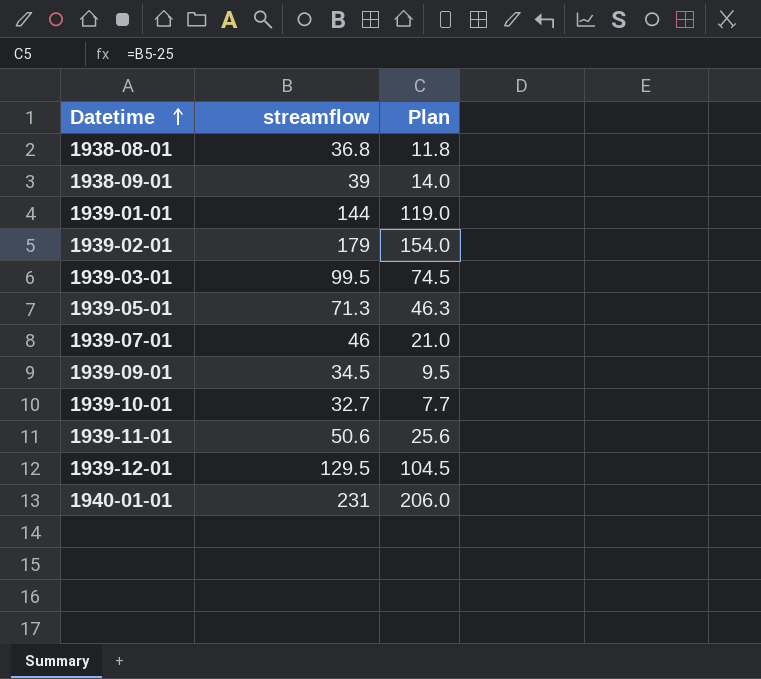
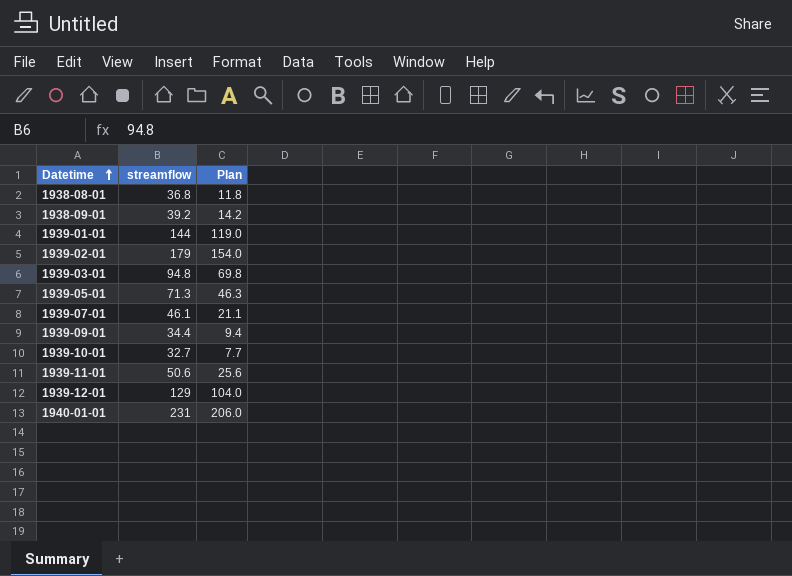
1938-09-01 | streamflow: 39 -> 39.2
1938-09-01 | Plan: 14.0 -> 14.2
1939-03-01 | streamflow: 99.5 -> 94.8
1939-03-01 | Plan: 74.5 -> 69.8
1939-07-01 | streamflow: 46 -> 46.1
1939-07-01 | Plan: 21.0 -> 21.1
1939-09-01 | streamflow: 34.5 -> 34.4
1939-09-01 | Plan: 9.5 -> 9.4
1939-12-01 | streamflow: 129.5 -> 129
1939-12-01 | Plan: 104.5 -> 104.0

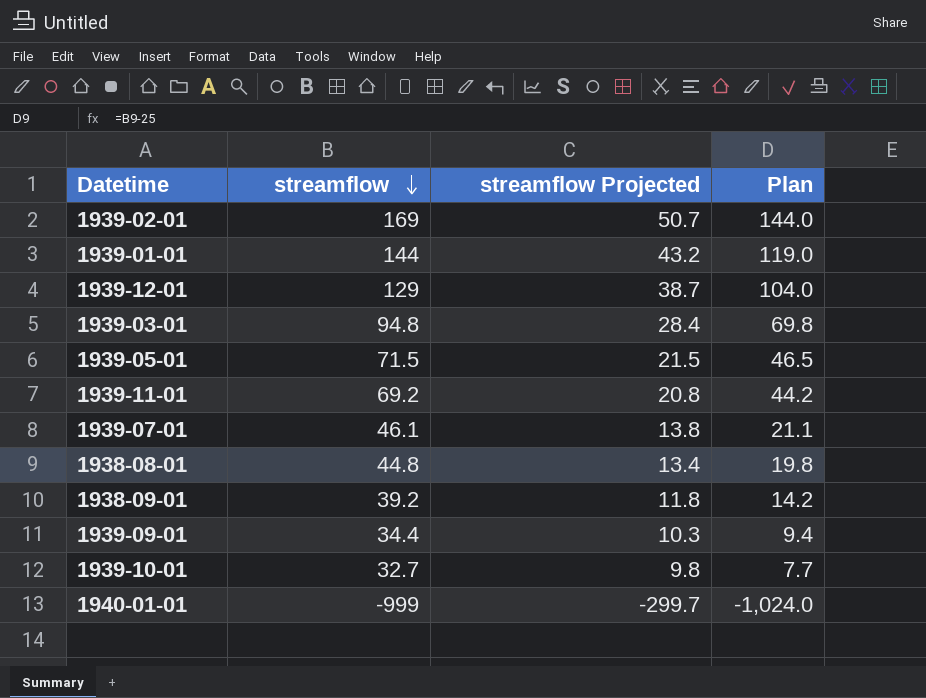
row order: Datetime ascending -> streamflow descending
column streamflow Projected | formula: none -> [streamflow] * 0.3
1939-02-01 | streamflow: 179 -> 169
1939-02-01 | Plan: 154.0 -> 144.0
1939-05-01 | streamflow: 71.3 -> 71.5
1939-05-01 | Plan: 46.3 -> 46.5
1939-11-01 | streamflow: 50.6 -> 69.2
1939-11-01 | Plan: 25.6 -> 44.2
1938-08-01 | streamflow: 36.8 -> 44.8
1938-08-01 | Plan: 11.8 -> 19.8
1940-01-01 | streamflow: 231 -> -999
1940-01-01 | Plan: 206.0 -> -1,024.0

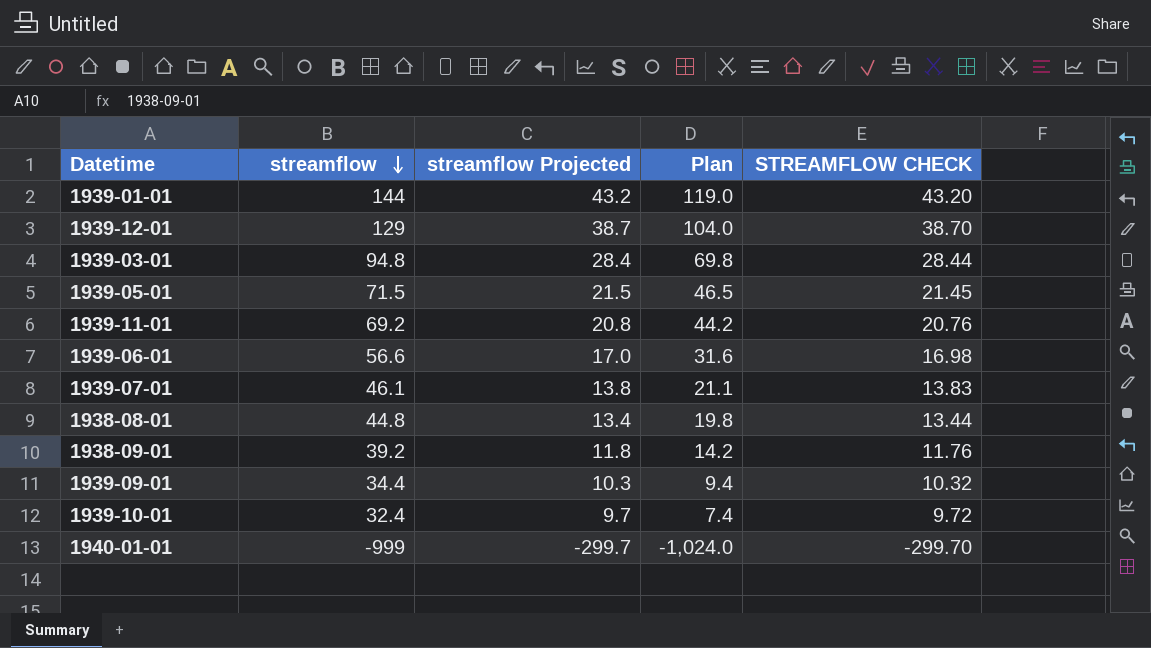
column STREAMFLOW CHECK | formula: none -> [streamflow] * 0.3
row 1939-02-01: 169 | 50.7 | 144.0 -> none
row 1939-06-01: none -> 56.6 | 17.0 | 31.6 | 16.98
1939-10-01 | streamflow: 32.7 -> 32.4
1939-10-01 | streamflow Projected: 9.8 -> 9.7
1939-10-01 | Plan: 7.7 -> 7.4

